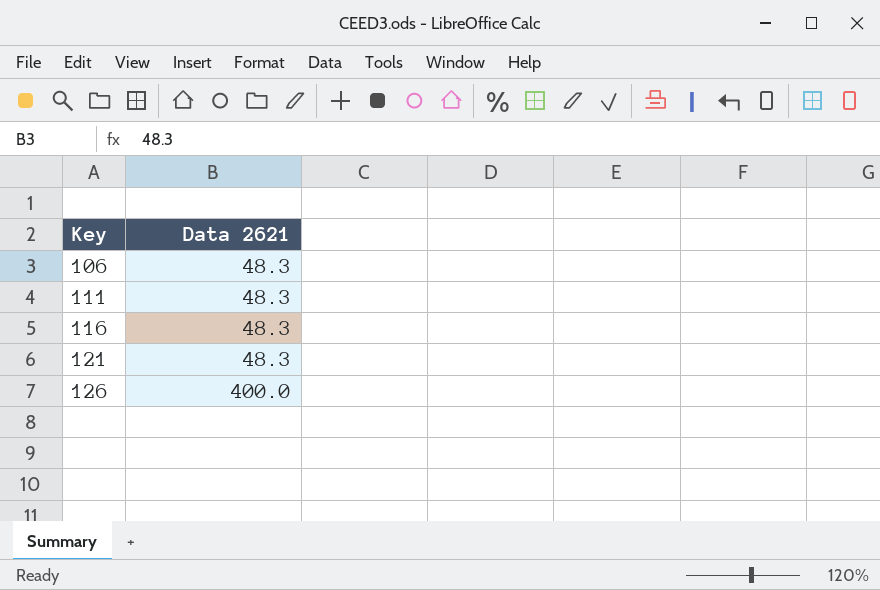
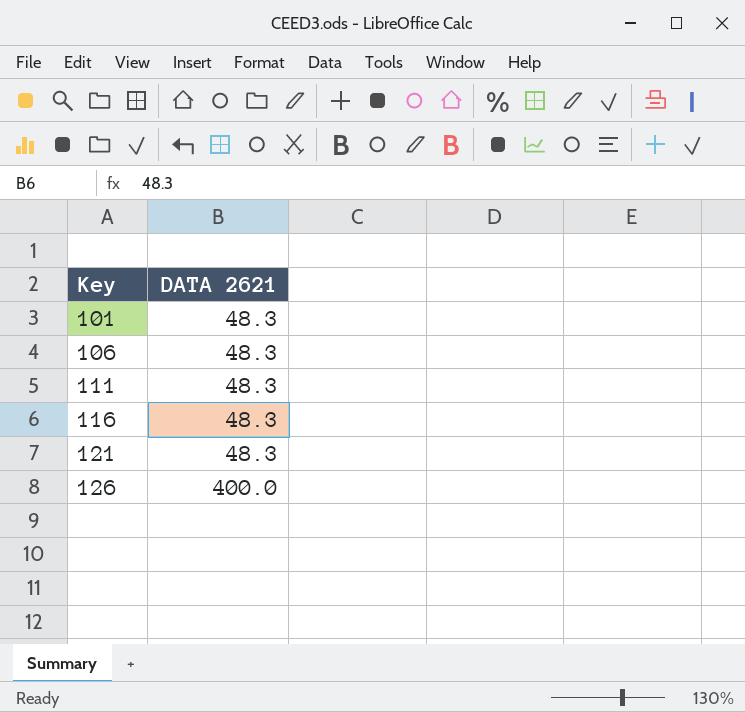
column name: Data 2621 -> DATA 2621
row 101: none -> 48.3

